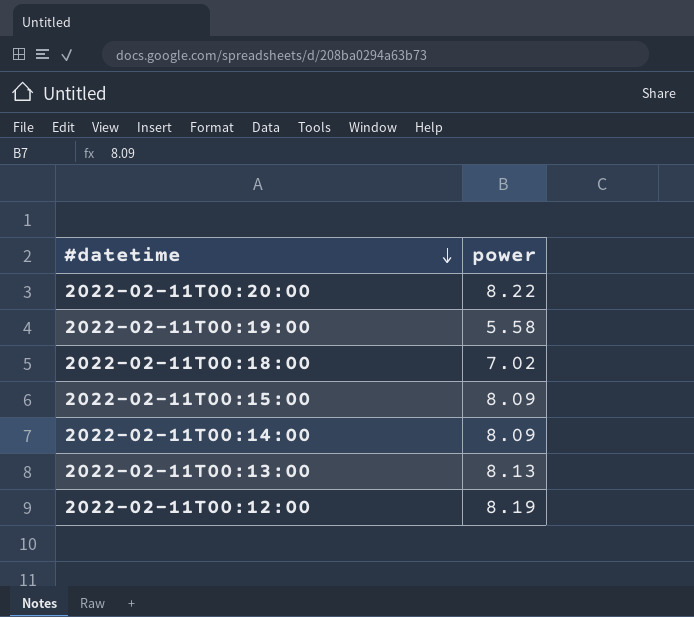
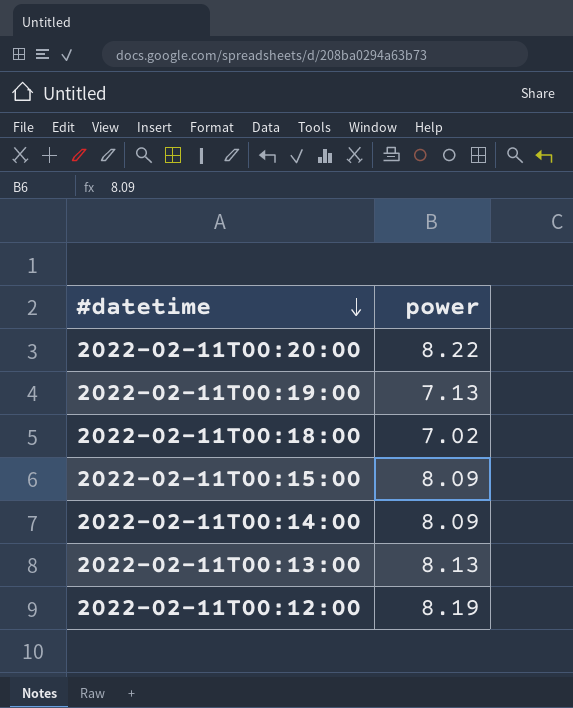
2022-02-11T00:19:00 | power: 5.58 -> 7.13

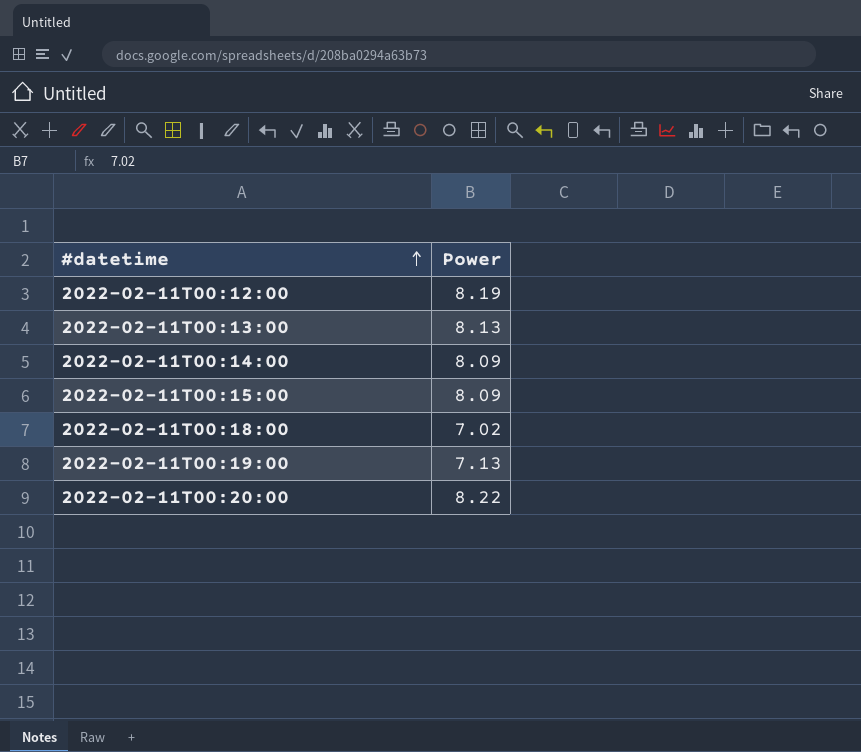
row order: #datetime descending -> #datetime ascending
column name: power -> Power

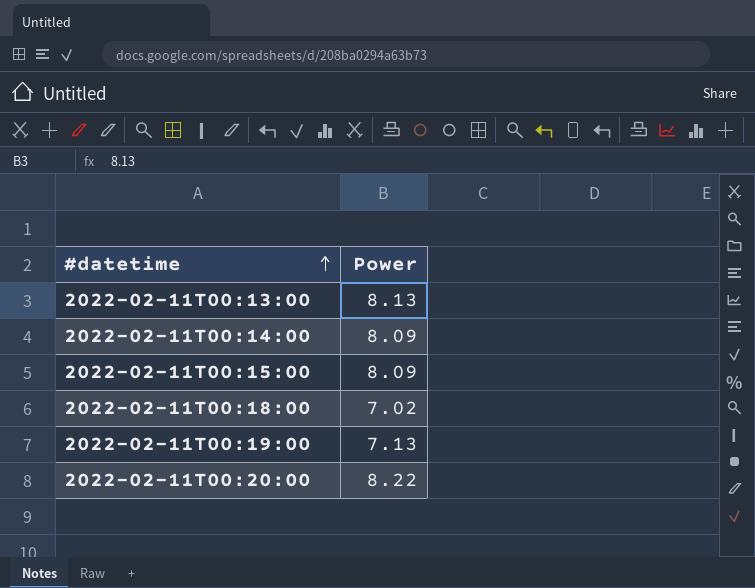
row 2022-02-11T00:12:00: 8.19 -> none

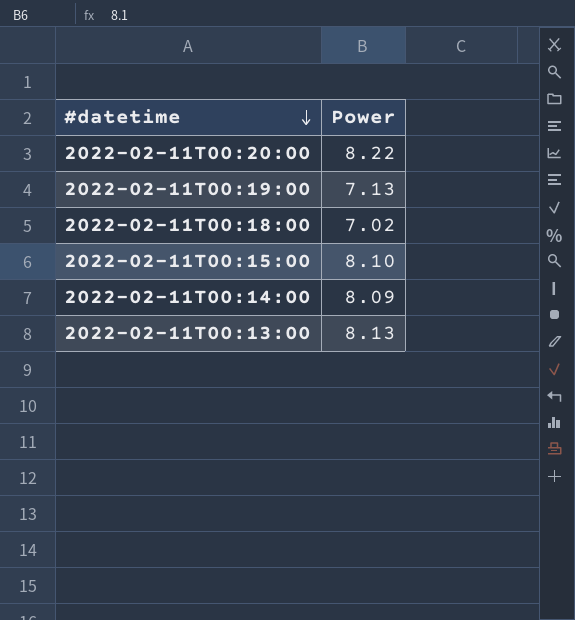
row order: #datetime ascending -> #datetime descending
2022-02-11T00:15:00 | Power: 8.09 -> 8.10

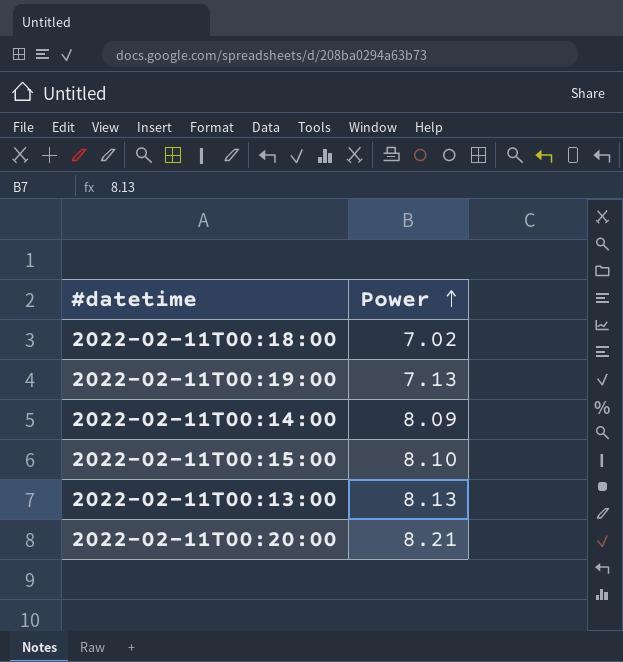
row order: #datetime descending -> Power ascending
2022-02-11T00:20:00 | Power: 8.22 -> 8.21

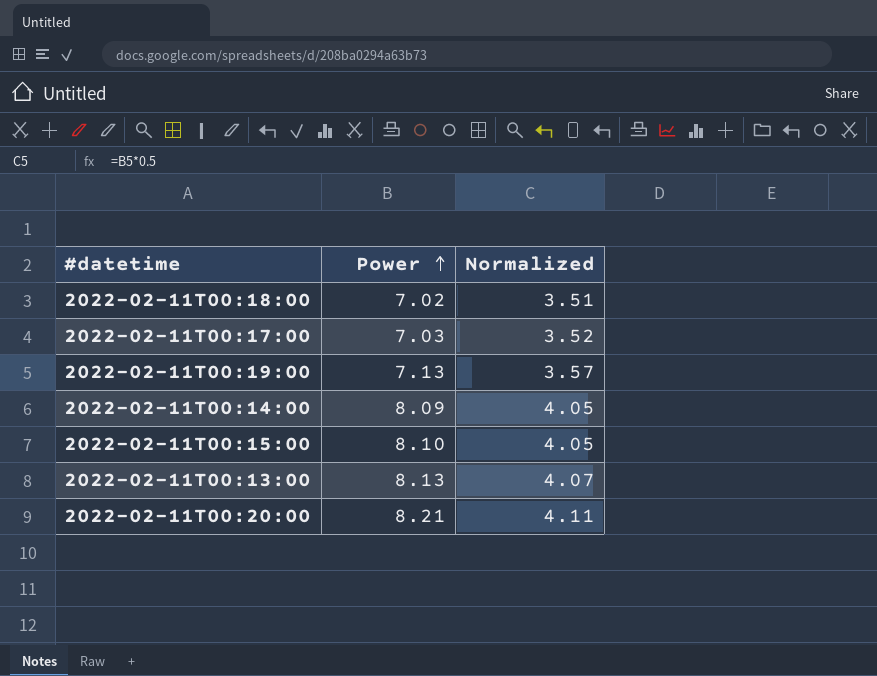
column Normalized | formula: none -> [Power] * 0.5
row 2022-02-11T00:17:00: none -> 7.03 | 3.52

